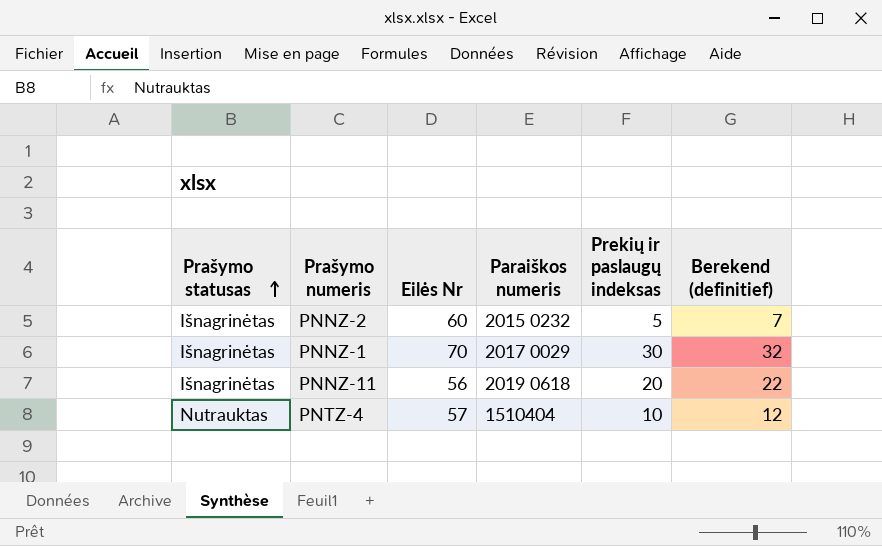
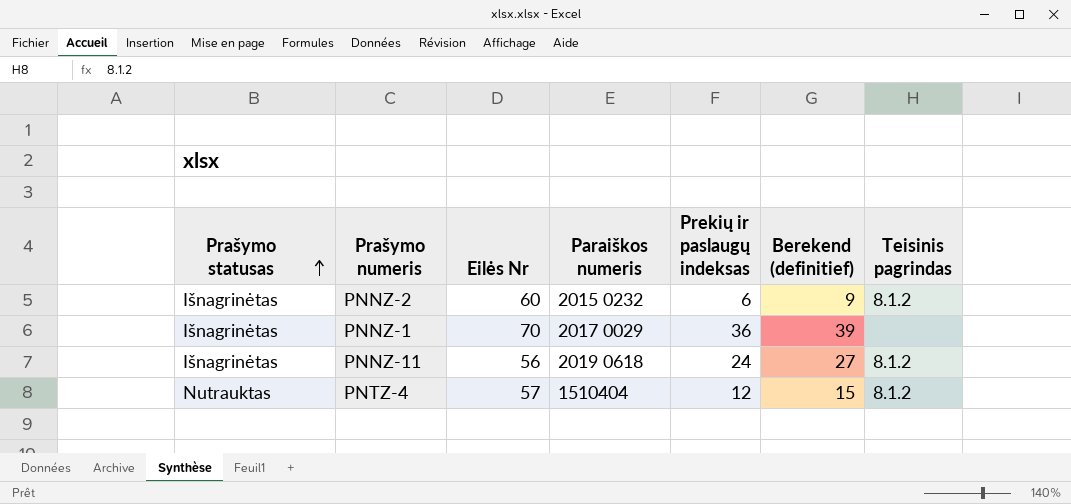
column Berekend (definitief) | formula: [Prekių ir paslaugų indeksas] + 2 -> [Prekių ir paslaugų indeksas] + 3
column Teisinis pagrindas | position: none -> 7
PNNZ-2 | Prekių ir paslaugų indeksas: 5 -> 6
PNNZ-1 | Prekių ir paslaugų indeksas: 30 -> 36
PNNZ-11 | Prekių ir paslaugų indeksas: 20 -> 24
PNTZ-4 | Prekių ir paslaugų indeksas: 10 -> 12

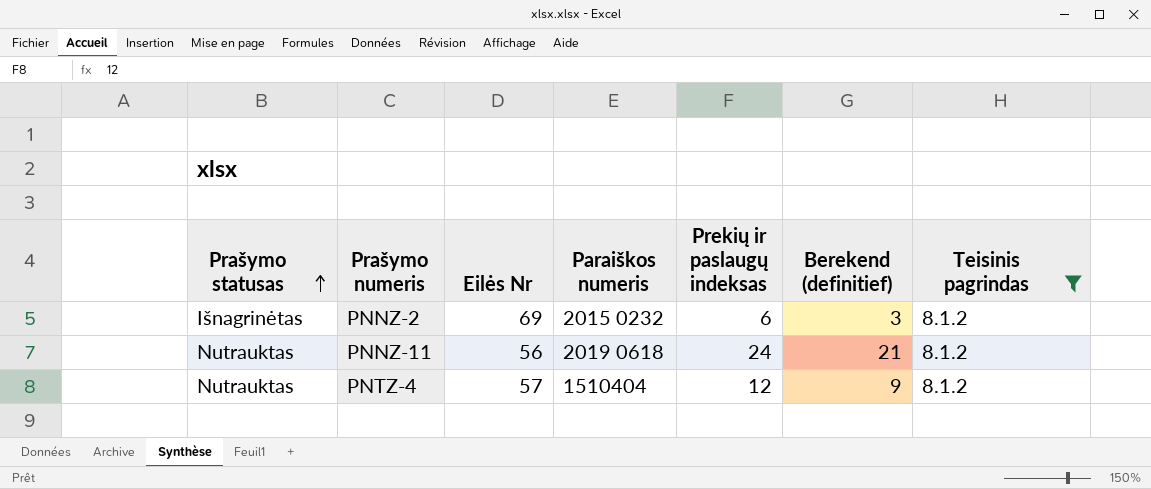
filter: none -> Teisinis pagrindas = 8.1.2
column Berekend (definitief) | formula: [Prekių ir paslaugų indeksas] + 3 -> [Prekių ir paslaugų indeksas] - 3
PNNZ-2 | Eilės Nr: 60 -> 69
PNNZ-11 | Prašymo statusas: Išnagrinėtas -> Nutrauktas

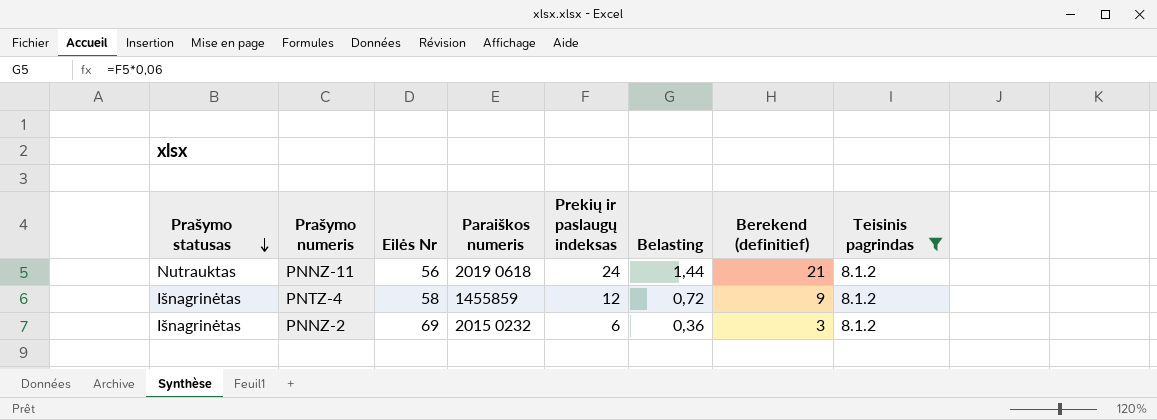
row order: Prašymo statusas ascending -> Prašymo statusas descending
column Belasting | formula: none -> [Prekių ir paslaugų indeksas] * 0,06
PNTZ-4 | Prašymo statusas: Nutrauktas -> Išnagrinėtas
PNTZ-4 | Eilės Nr: 57 -> 58
PNTZ-4 | Paraiškos numeris: 1510404 -> 1455859

